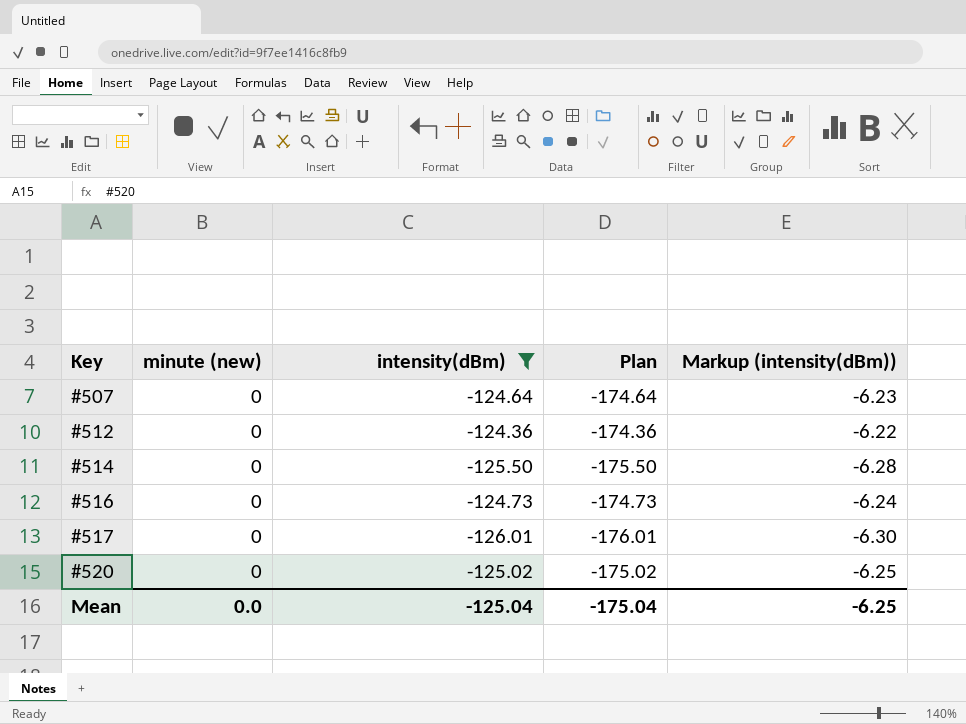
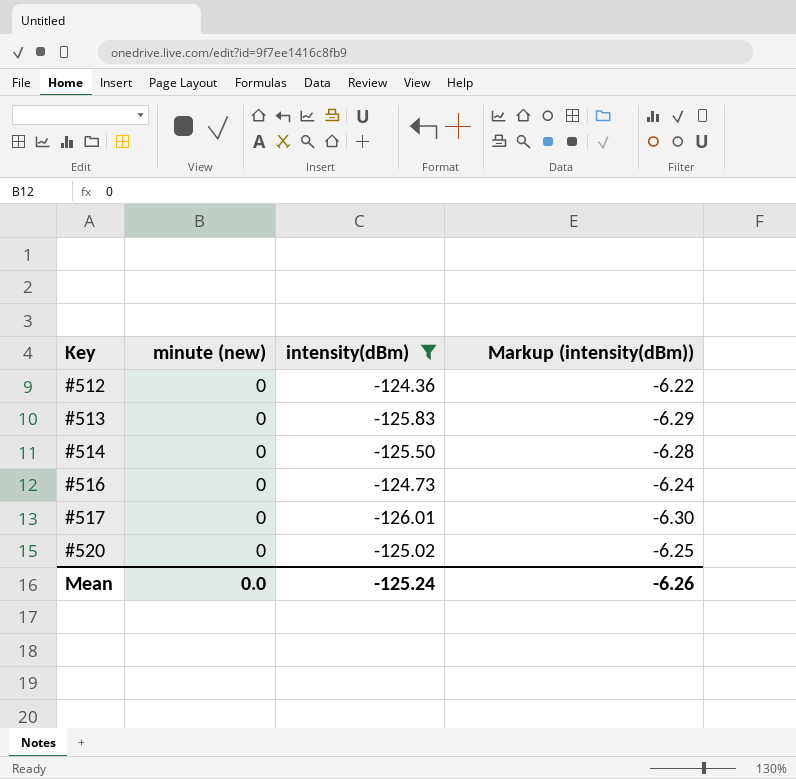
column Plan | formula: [intensity(dBm)] - 50 -> none
row #507: 0 | -124.64 | -174.64 | -6.23 -> none
row #513: none -> 0 | -125.83 | -6.29
Mean | intensity(dBm): -125.04 -> -125.24
Mean | Markup (intensity(dBm)): -6.25 -> -6.26

